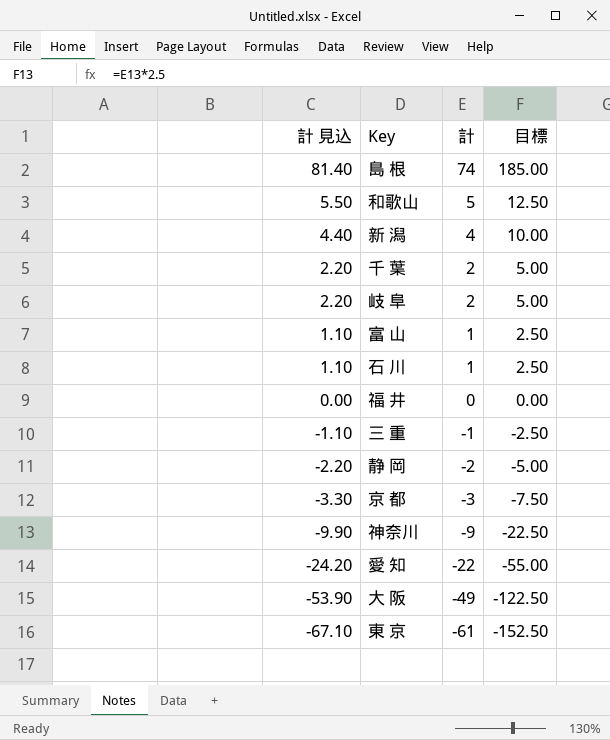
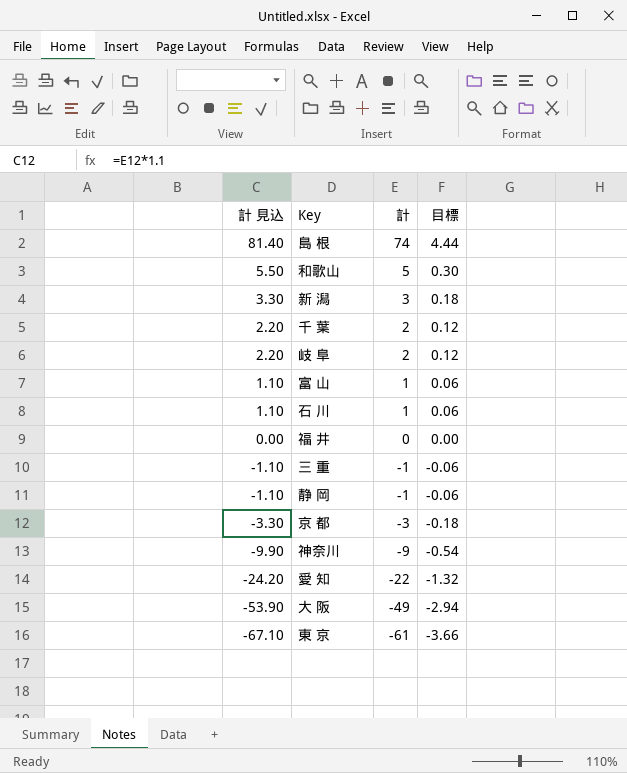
column 目標 | formula: [計] * 2.5 -> [計] * 0.06
新 潟 | 計 見込: 4.40 -> 3.30
新 潟 | 計: 4 -> 3
静 岡 | 計 見込: -2.20 -> -1.10
静 岡 | 計: -2 -> -1

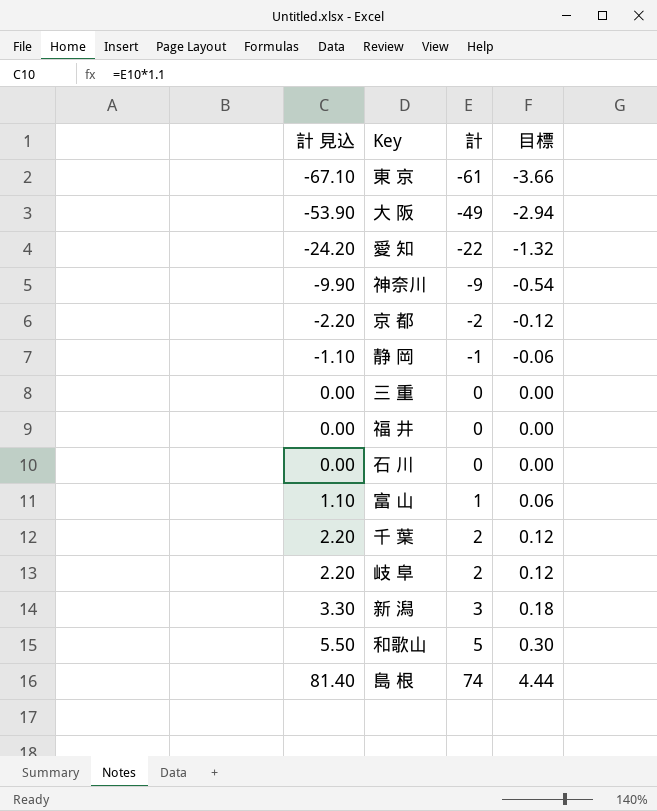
row order: 計 見込 descending -> 計 見込 ascending
京 都 | 計 見込: -3.30 -> -2.20
京 都 | 計: -3 -> -2
京 都 | 目標: -0.18 -> -0.12
三 重 | 計 見込: -1.10 -> 0.00
三 重 | 計: -1 -> 0
三 重 | 目標: -0.06 -> 0.00
石 川 | 計 見込: 1.10 -> 0.00
石 川 | 計: 1 -> 0
石 川 | 目標: 0.06 -> 0.00

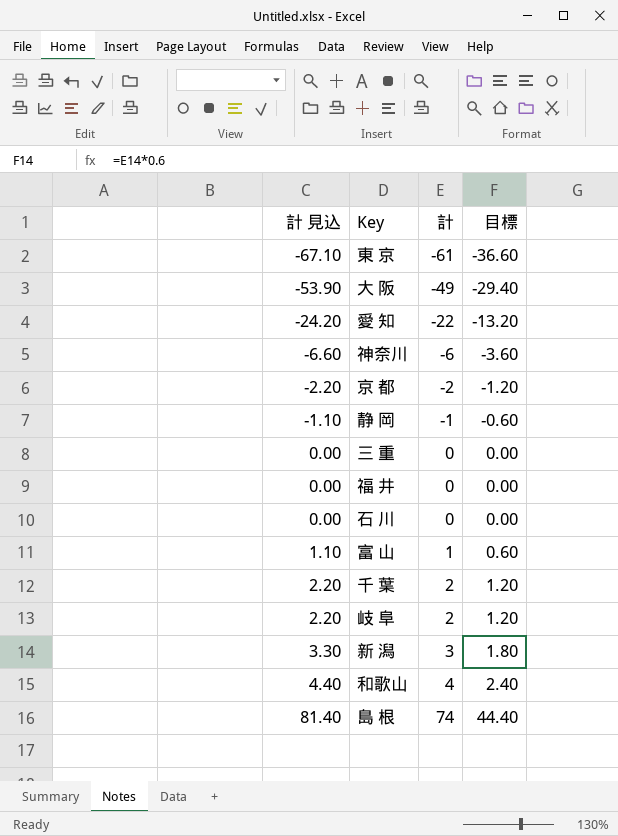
column 目標 | formula: [計] * 0.06 -> [計] * 0.6
神奈川 | 計 見込: -9.90 -> -6.60
神奈川 | 計: -9 -> -6
和歌山 | 計 見込: 5.50 -> 4.40
和歌山 | 計: 5 -> 4

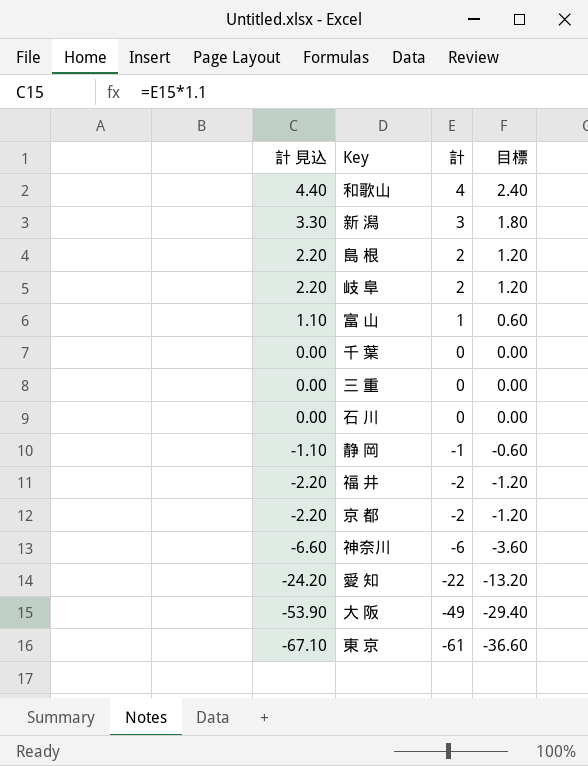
row order: 計 見込 ascending -> 計 見込 descending
島 根 | 計 見込: 81.40 -> 2.20
島 根 | 計: 74 -> 2
島 根 | 目標: 44.40 -> 1.20
千 葉 | 計 見込: 2.20 -> 0.00
千 葉 | 計: 2 -> 0
千 葉 | 目標: 1.20 -> 0.00
福 井 | 計 見込: 0.00 -> -2.20
福 井 | 計: 0 -> -2
福 井 | 目標: 0.00 -> -1.20

